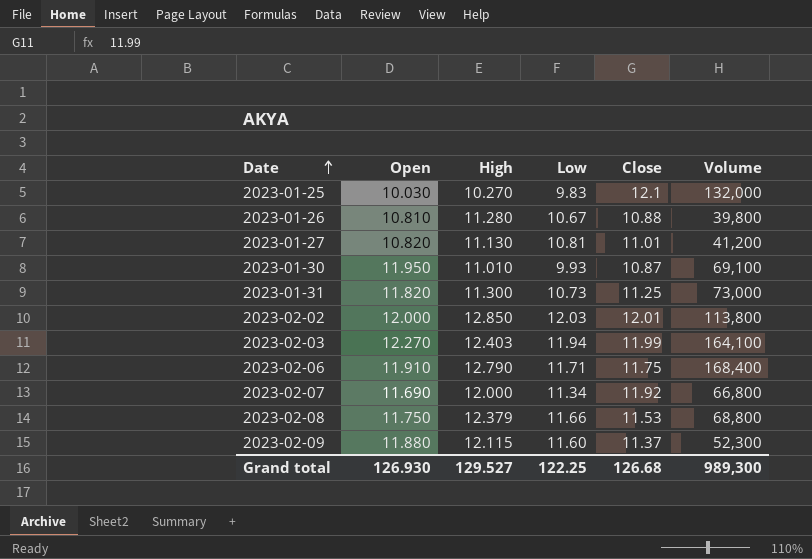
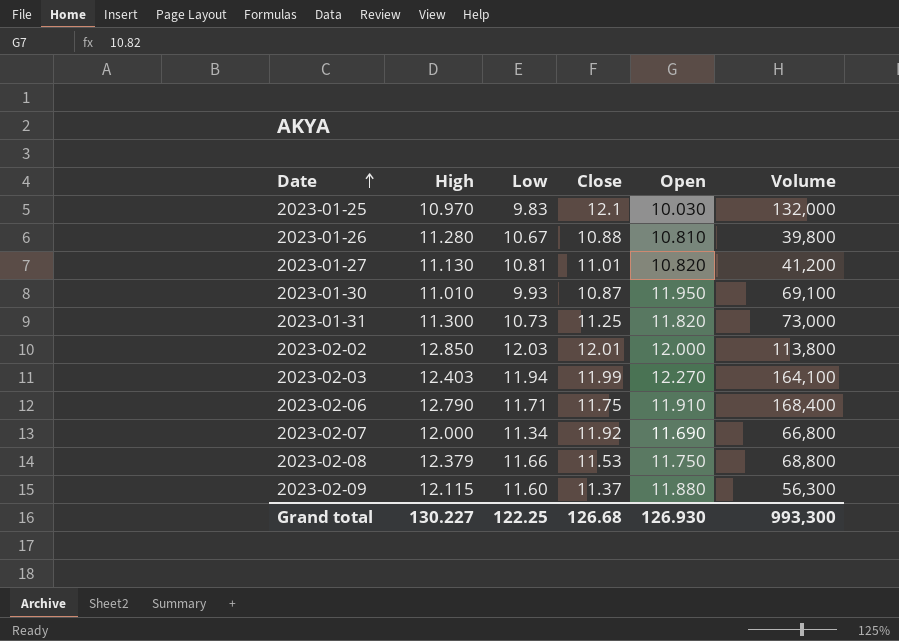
column Open | position: 2 -> 5
2023-01-25 | High: 10.270 -> 10.970
2023-02-09 | Volume: 52,300 -> 56,300
Grand total | High: 129.527 -> 130.227
Grand total | Volume: 989,300 -> 993,300

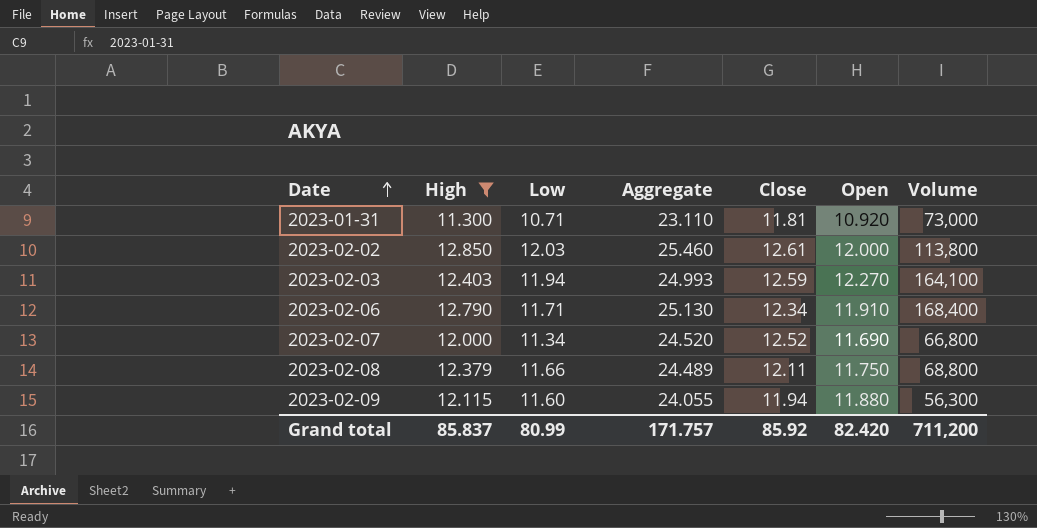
filter: none -> High >= 11.300
column Aggregate | formula: none -> [High] + [Close]
2023-01-31 | Low: 10.73 -> 10.71
2023-01-31 | Close: 11.25 -> 11.81
2023-01-31 | Open: 11.820 -> 10.920
2023-02-02 | Close: 12.01 -> 12.61
2023-02-03 | Close: 11.99 -> 12.59
2023-02-06 | Close: 11.75 -> 12.34
2023-02-07 | Close: 11.92 -> 12.52
2023-02-08 | Close: 11.53 -> 12.11
2023-02-09 | Close: 11.37 -> 11.94
Grand total | High: 130.227 -> 85.837
Grand total | Low: 122.25 -> 80.99
Grand total | Close: 126.68 -> 85.92
Grand total | Open: 126.930 -> 82.420
Grand total | Volume: 993,300 -> 711,200

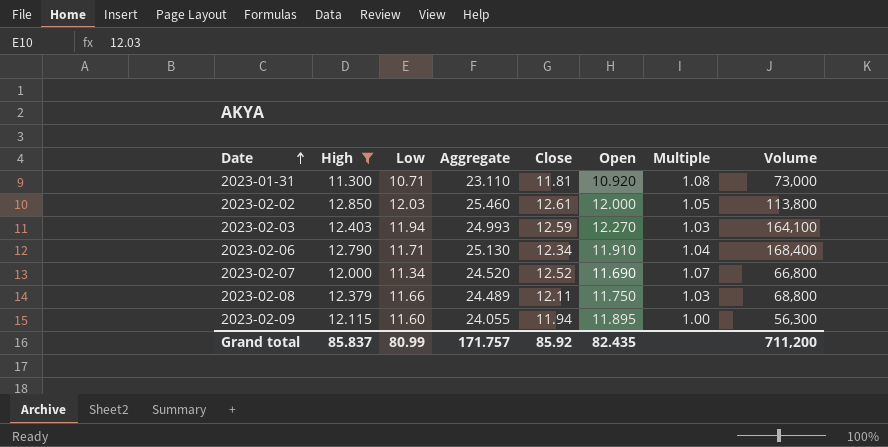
column Multiple | formula: none -> [Close] / [Open]
2023-02-09 | Open: 11.880 -> 11.895
Grand total | Open: 82.420 -> 82.435

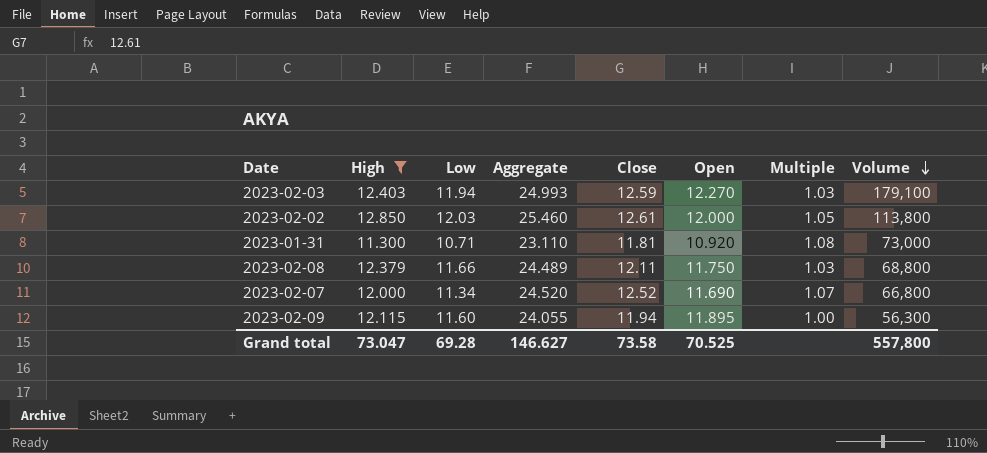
row order: Date ascending -> Volume descending
row 2023-02-06: 12.790 | 11.71 | 25.130 | 12.34 | 11.910 | 1.04 | 168,400 -> none
2023-02-03 | Volume: 164,100 -> 179,100
Grand total | High: 85.837 -> 73.047
Grand total | Low: 80.99 -> 69.28
Grand total | Aggregate: 171.757 -> 146.627
Grand total | Close: 85.92 -> 73.58
Grand total | Open: 82.435 -> 70.525
Grand total | Volume: 711,200 -> 557,800

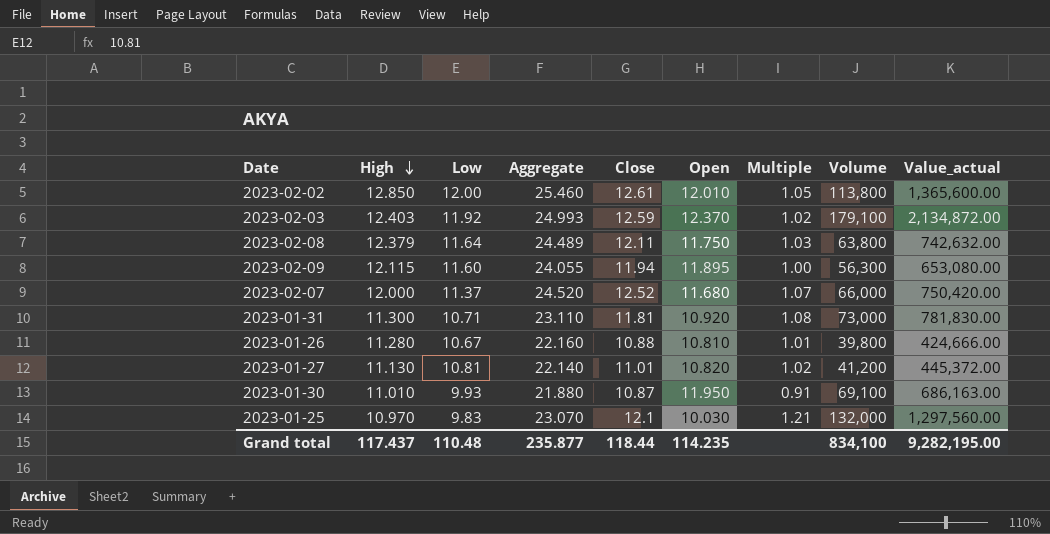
filter: High >= 11.300 -> none
row order: Volume descending -> High descending
column Value_actual | formula: none -> [Low] * [Volume]
2023-02-02 | Low: 12.03 -> 12.00
2023-02-02 | Open: 12.000 -> 12.010
2023-02-03 | Low: 11.94 -> 11.92
2023-02-03 | Open: 12.270 -> 12.370
2023-02-03 | Multiple: 1.03 -> 1.02
2023-02-08 | Low: 11.66 -> 11.64
2023-02-08 | Volume: 68,800 -> 63,800
2023-02-07 | Low: 11.34 -> 11.37
2023-02-07 | Open: 11.690 -> 11.680
2023-02-07 | Volume: 66,800 -> 66,000
Grand total | High: 73.047 -> 117.437
Grand total | Low: 69.28 -> 110.48
Grand total | Aggregate: 146.627 -> 235.877
Grand total | Close: 73.58 -> 118.44
Grand total | Open: 70.525 -> 114.235
Grand total | Volume: 557,800 -> 834,100

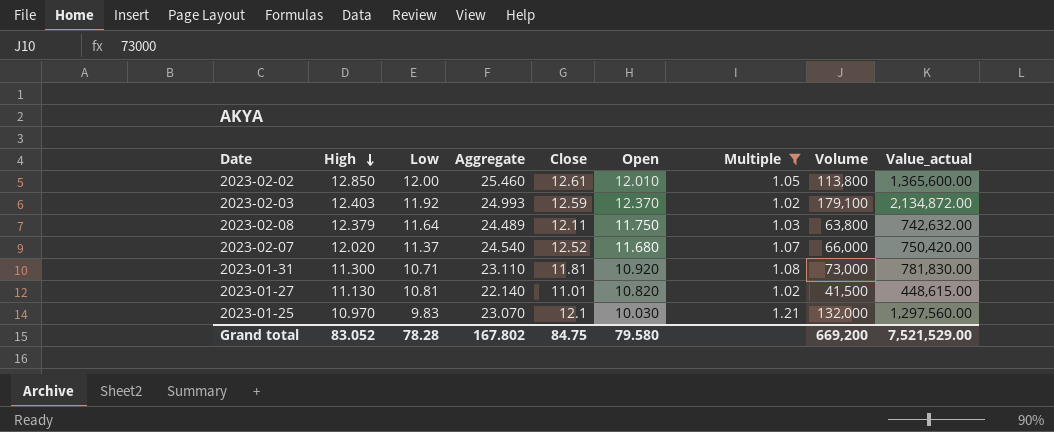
filter: none -> Multiple >= 1.02
2023-02-07 | High: 12.000 -> 12.020
2023-02-07 | Aggregate: 24.520 -> 24.540
2023-01-27 | Volume: 41,200 -> 41,500
2023-01-27 | Value_actual: 445,372.00 -> 448,615.00
Grand total | High: 117.437 -> 83.052
Grand total | Low: 110.48 -> 78.28
Grand total | Aggregate: 235.877 -> 167.802
Grand total | Close: 118.44 -> 84.75
Grand total | Open: 114.235 -> 79.580
Grand total | Volume: 834,100 -> 669,200
Grand total | Value_actual: 9,282,195.00 -> 7,521,529.00

